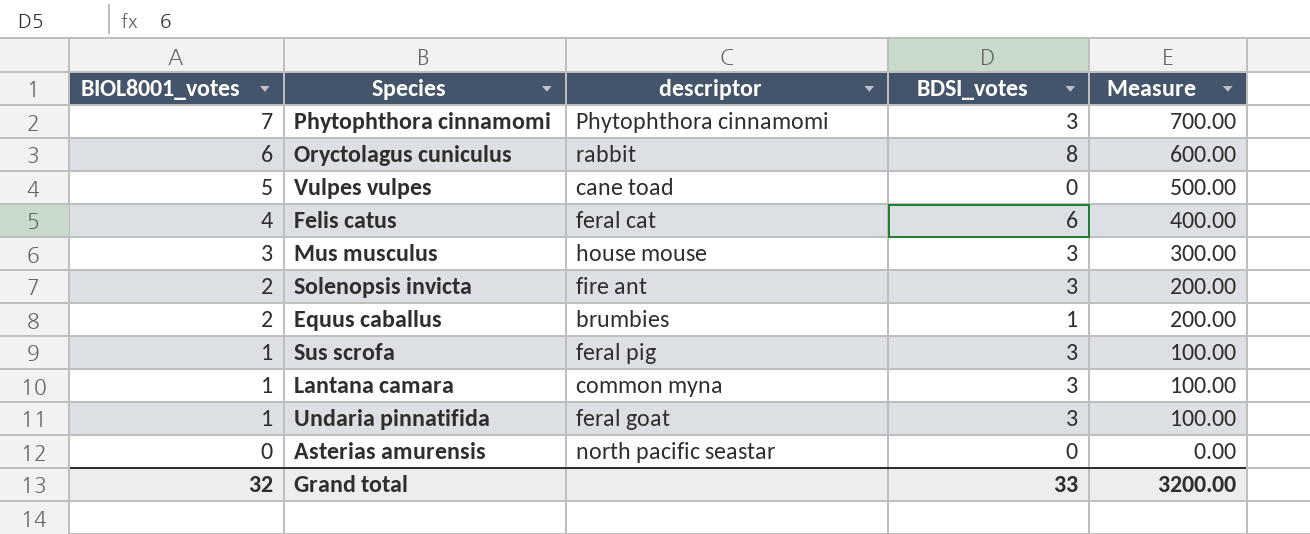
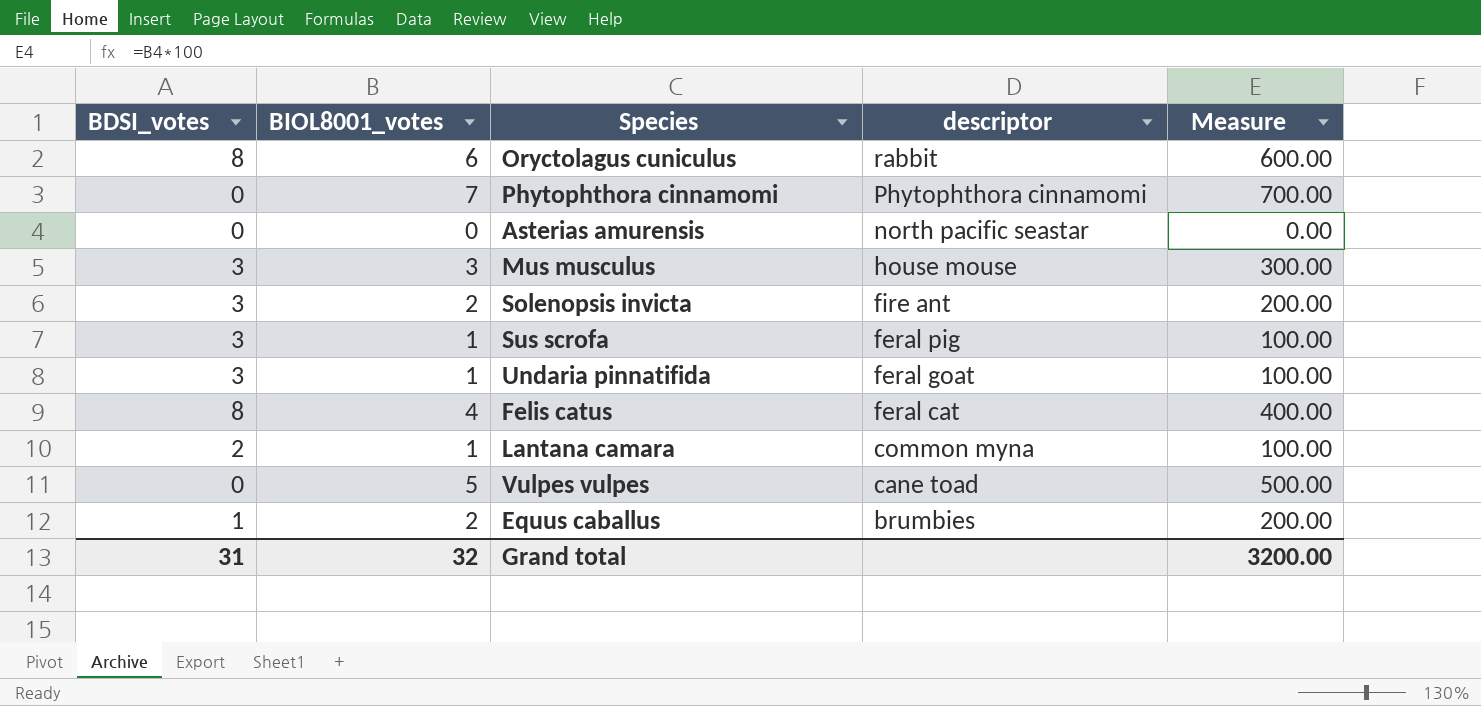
row order: BIOL8001_votes descending -> descriptor descending
column BDSI_votes | position: 4 -> 1
Phytophthora cinnamomi | BDSI_votes: 3 -> 0
Felis catus | BDSI_votes: 6 -> 8
Lantana camara | BDSI_votes: 3 -> 2
Grand total | BDSI_votes: 33 -> 31

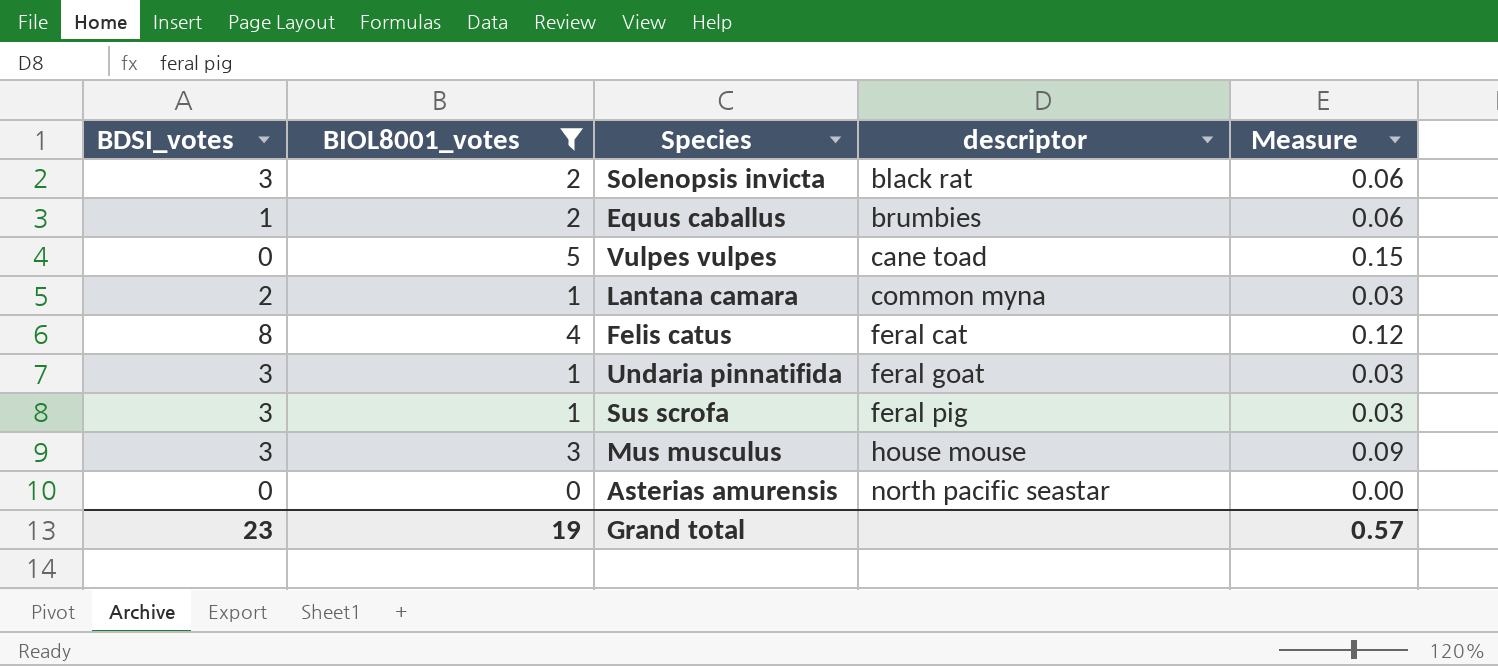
filter: none -> BIOL8001_votes <= 5
row order: descriptor descending -> descriptor ascending
column Measure | formula: [BIOL8001_votes] * 100 -> [BIOL8001_votes] * 0.03
Solenopsis invicta | descriptor: fire ant -> black rat
Grand total | BDSI_votes: 31 -> 23
Grand total | BIOL8001_votes: 32 -> 19
Grand total | Measure: 3200.00 -> 0.57

